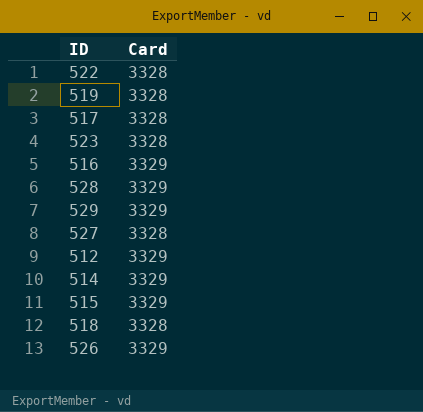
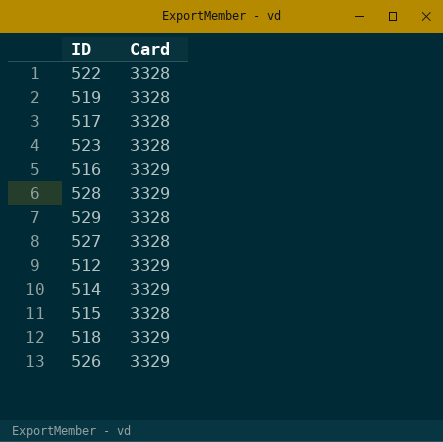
529 | Card: 3329 -> 3328
515 | Card: 3329 -> 3328
518 | Card: 3328 -> 3329

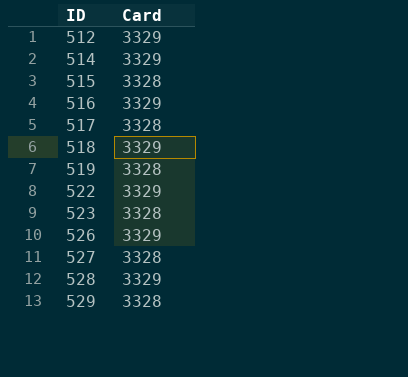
row order: none -> ID ascending
522 | Card: 3328 -> 3329

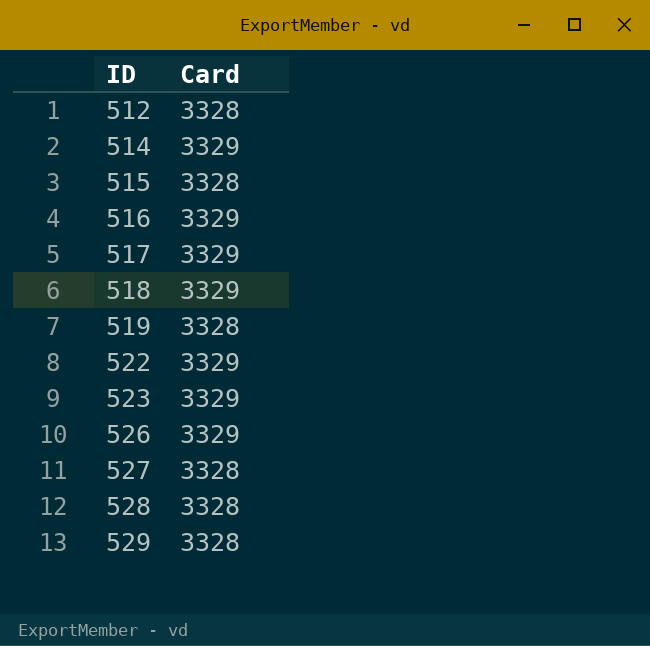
512 | Card: 3329 -> 3328
517 | Card: 3328 -> 3329
523 | Card: 3328 -> 3329
528 | Card: 3329 -> 3328

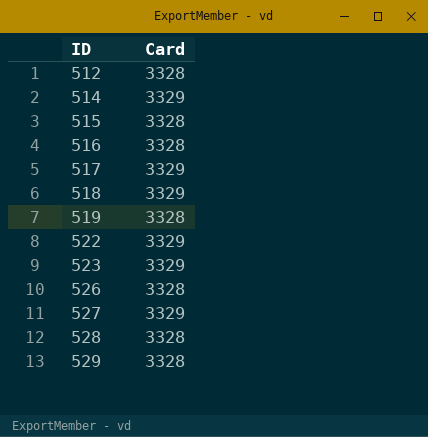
516 | Card: 3329 -> 3328
526 | Card: 3329 -> 3328
527 | Card: 3328 -> 3329

